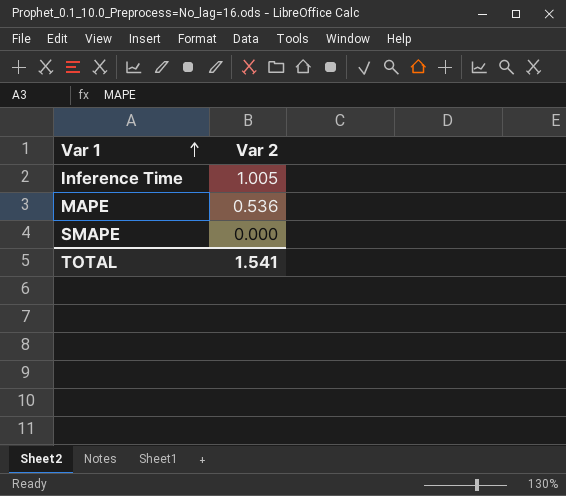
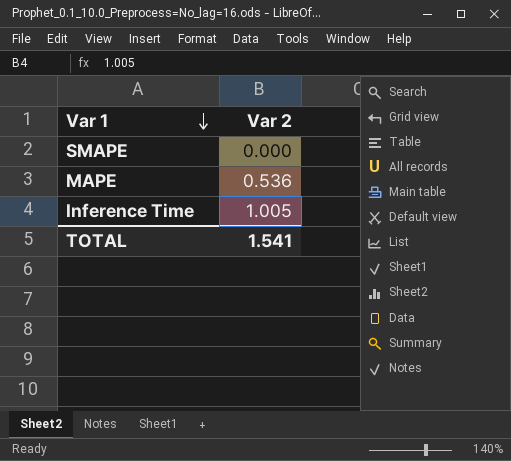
row order: Var 1 ascending -> Var 1 descending

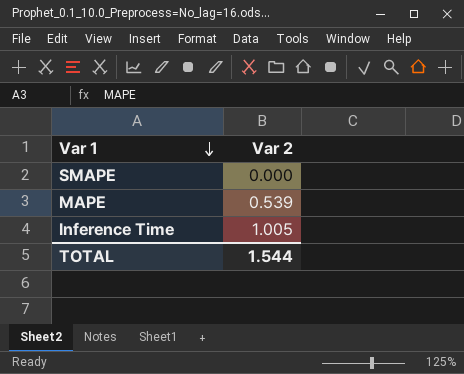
MAPE | Var 2: 0.536 -> 0.539
TOTAL | Var 2: 1.541 -> 1.544

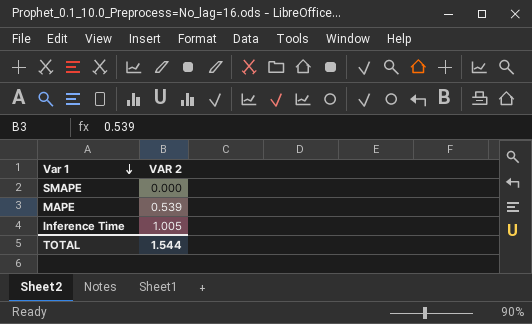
column name: Var 2 -> VAR 2

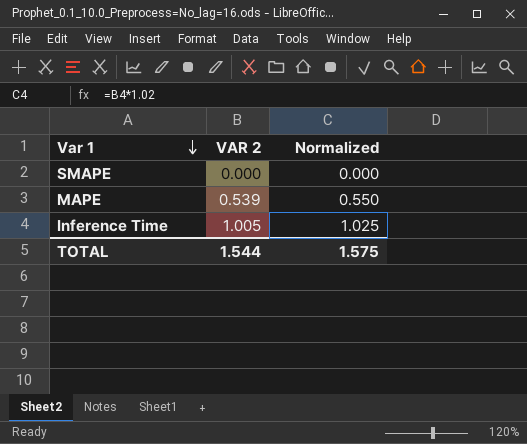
column Normalized | formula: none -> [VAR 2] * 1.02

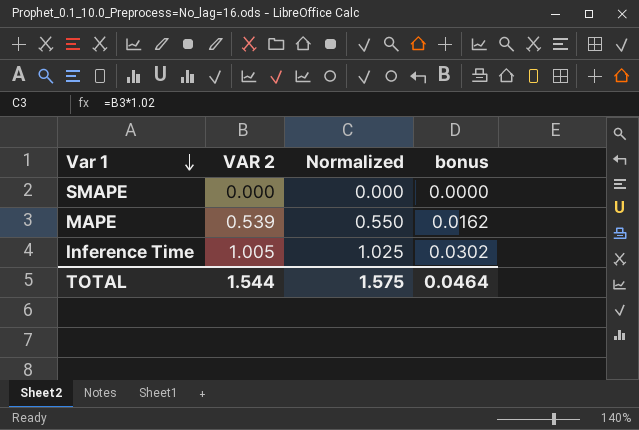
column bonus | formula: none -> [VAR 2] * 0.03

